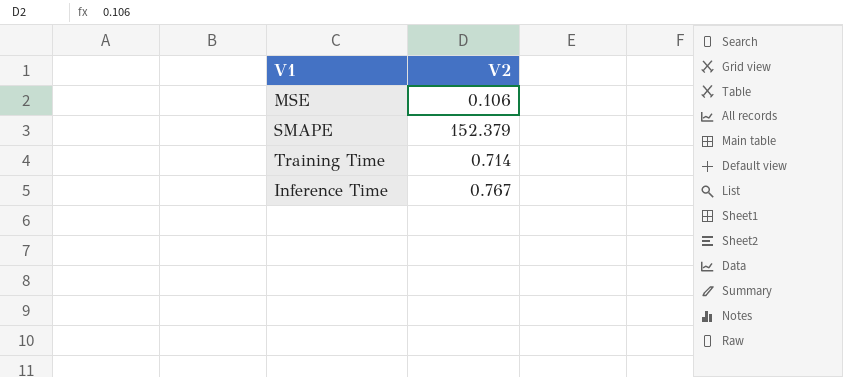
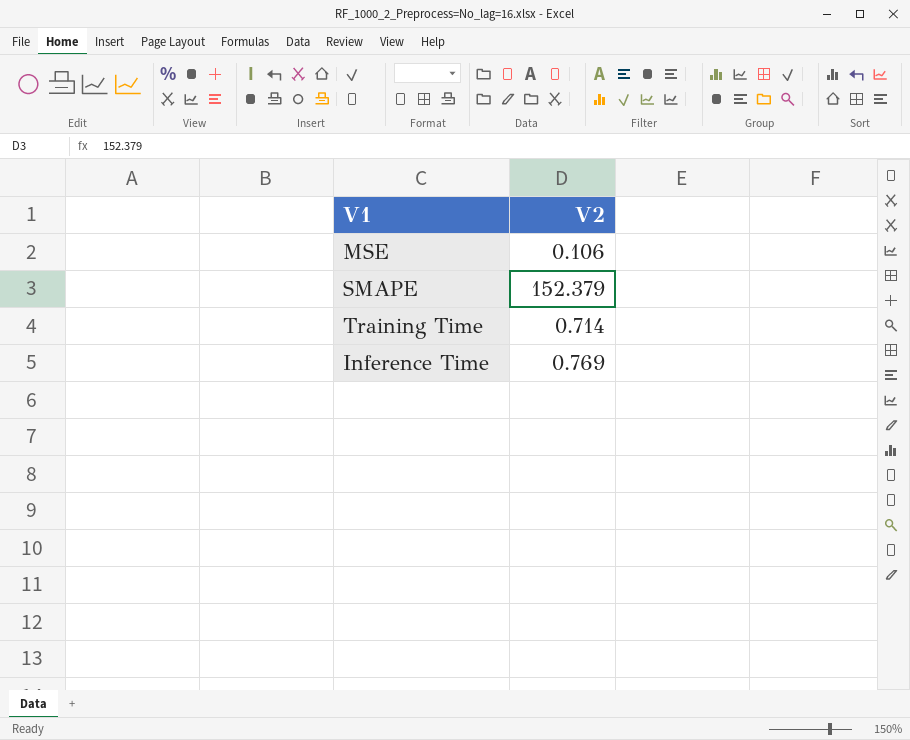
Inference Time | V2: 0.767 -> 0.769

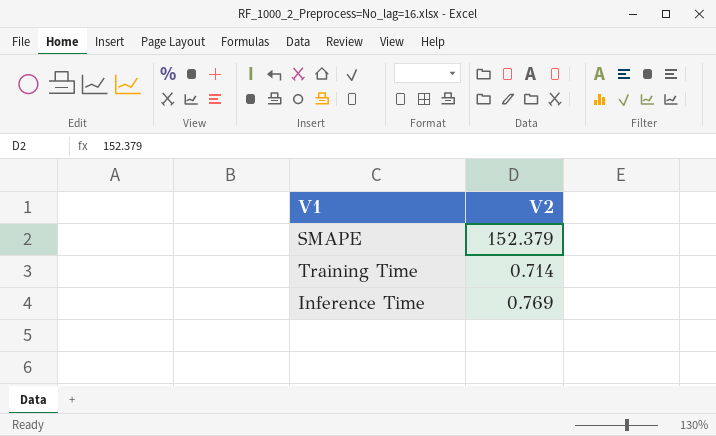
row MSE: 0.106 -> none

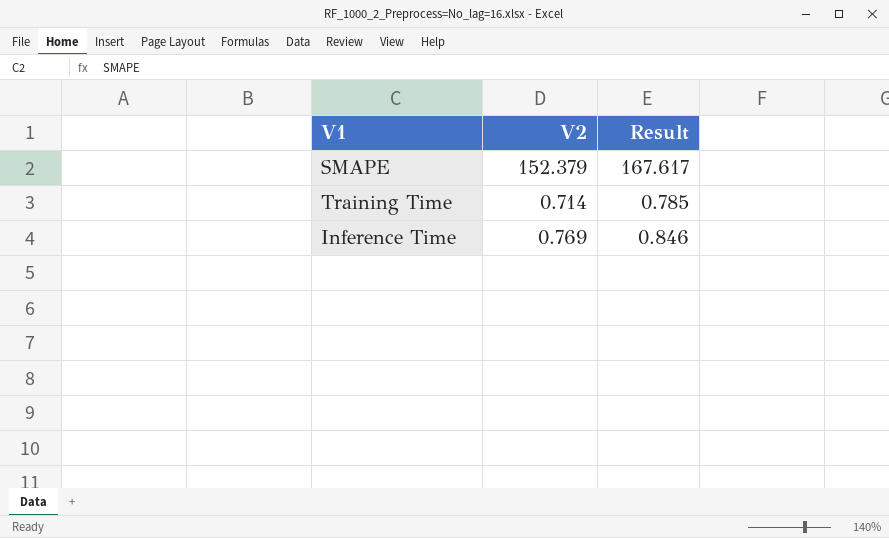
column Result | formula: none -> [V2] * 1.1

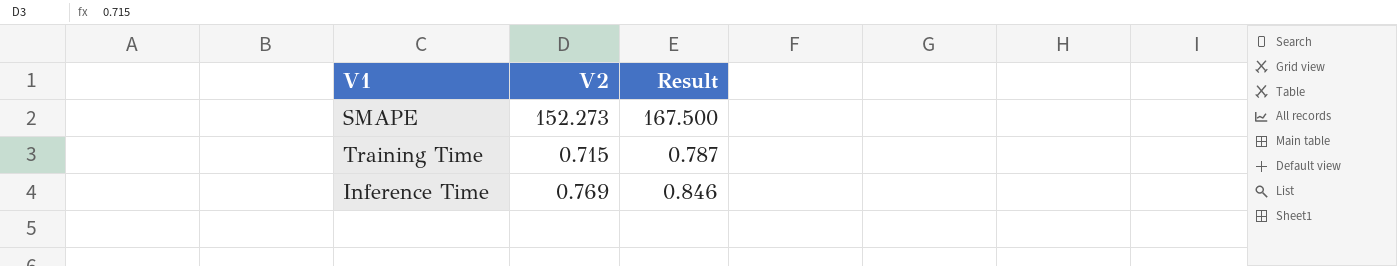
SMAPE | V2: 152.379 -> 152.273
SMAPE | Result: 167.617 -> 167.500
Training Time | V2: 0.714 -> 0.715
Training Time | Result: 0.785 -> 0.787

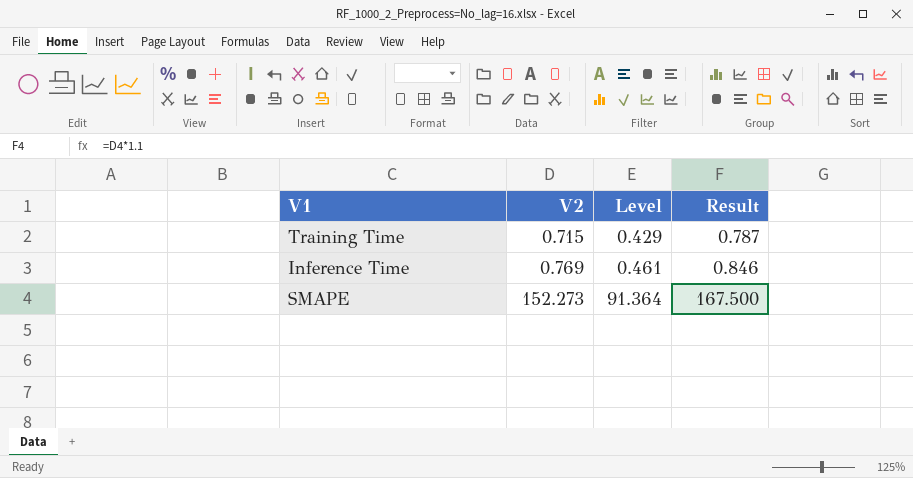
row order: none -> V2 ascending
column Level | formula: none -> [V2] * 0.6

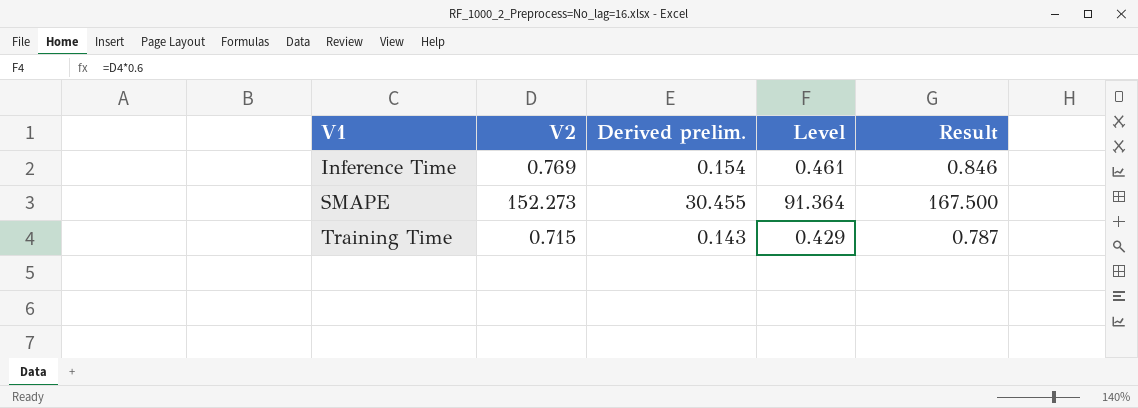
row order: V2 ascending -> V1 ascending
column Derived prelim. | formula: none -> [V2] * 0.2

